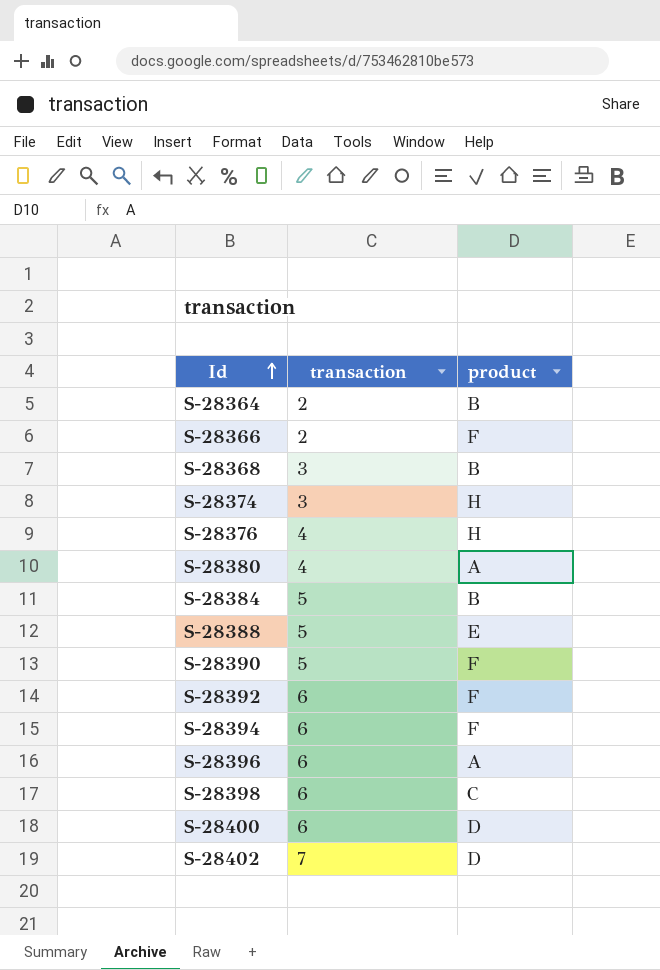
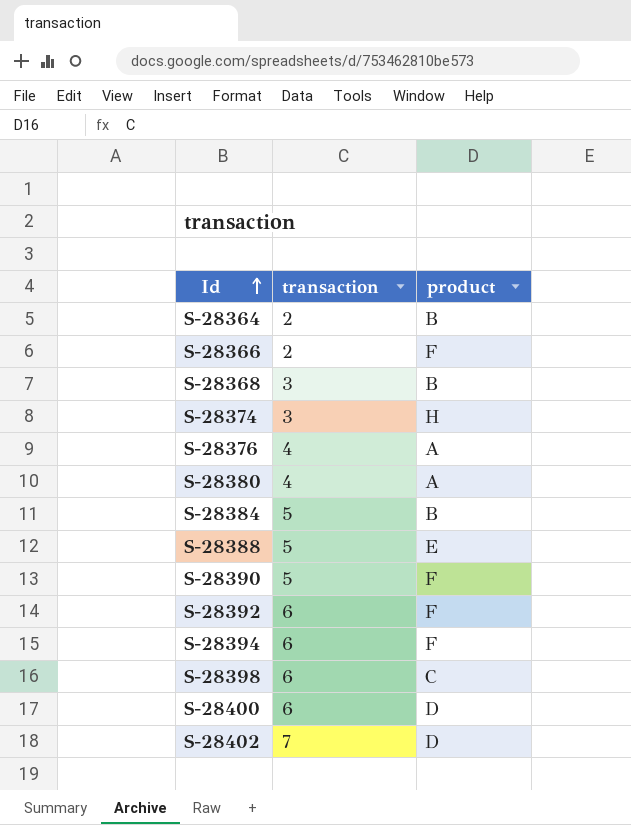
row S-28396: 6 | A -> none
S-28376 | product: H -> A

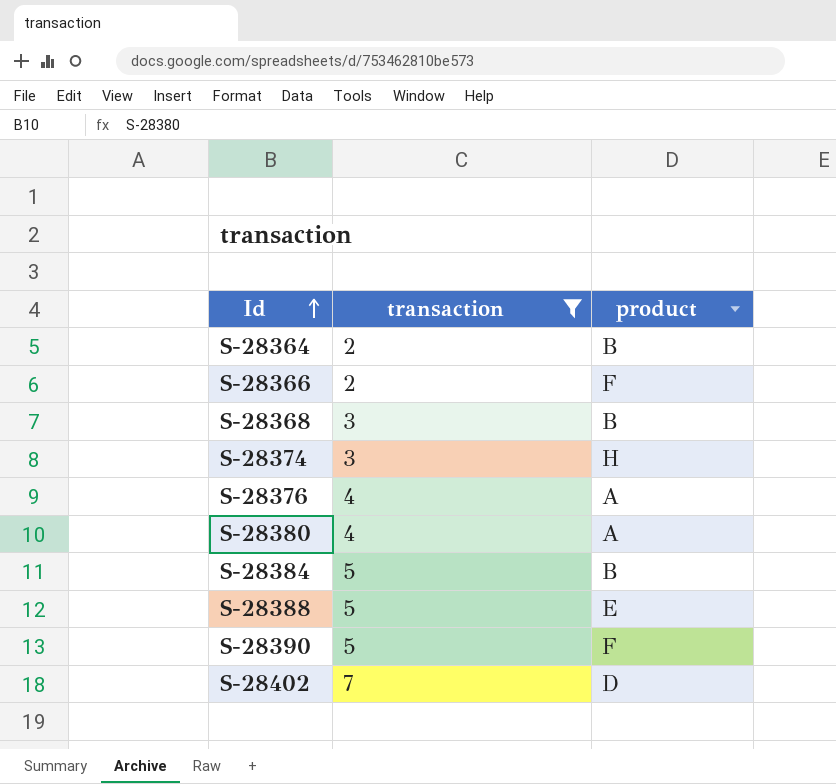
filter: none -> transaction != 6

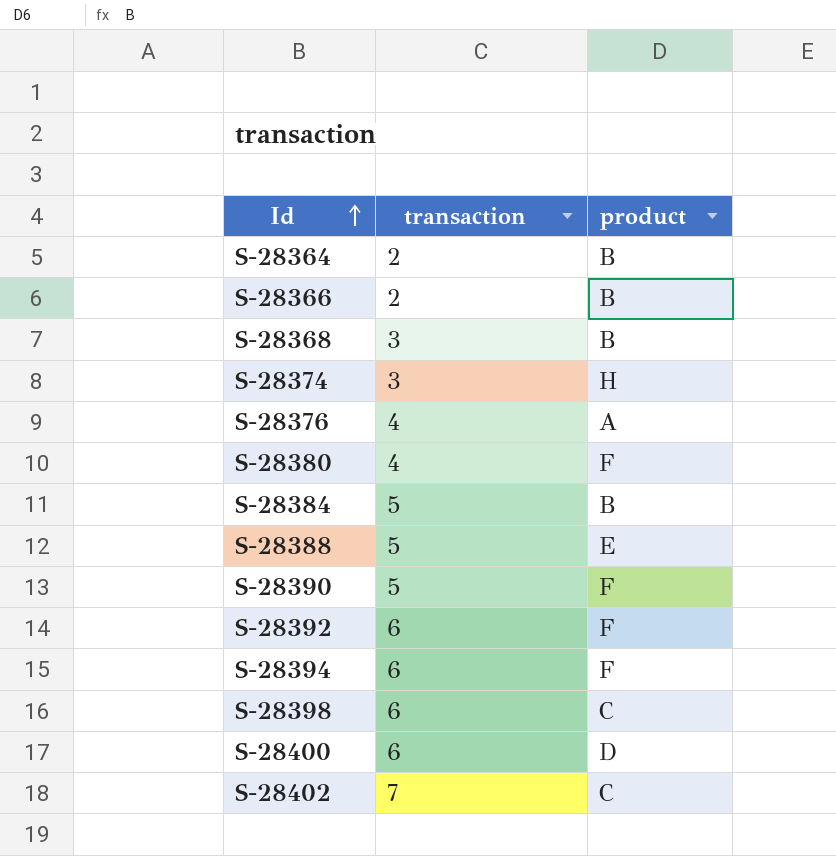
filter: transaction != 6 -> none
S-28366 | product: F -> B
S-28380 | product: A -> F
S-28402 | product: D -> C

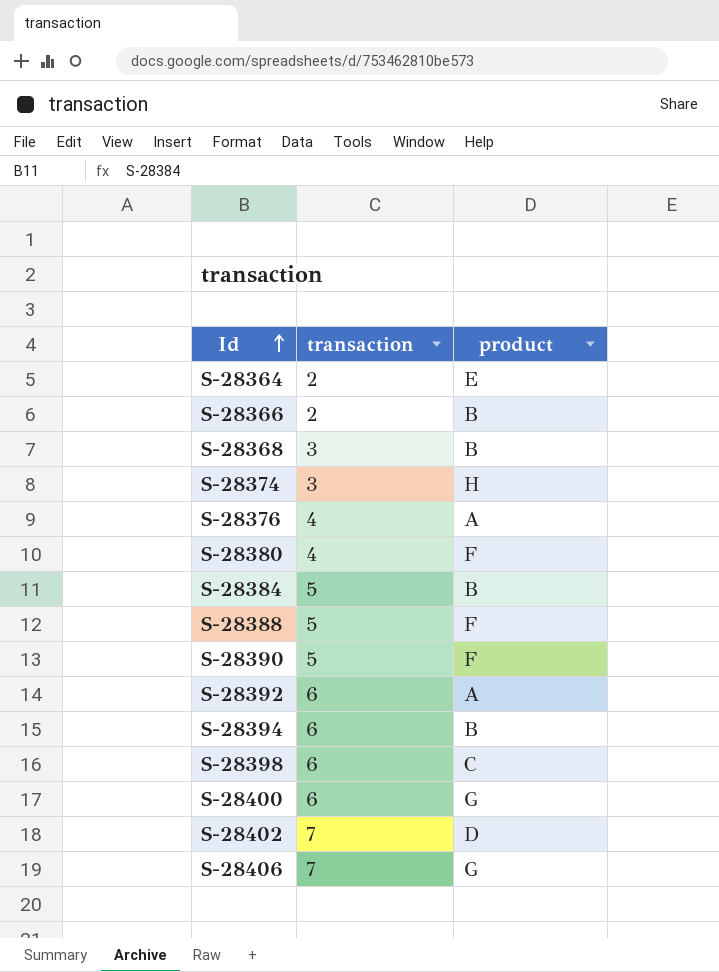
S-28364 | product: B -> E
S-28388 | product: E -> F
S-28392 | product: F -> A
S-28394 | product: F -> B
S-28400 | product: D -> G
S-28402 | product: C -> D
row S-28406: none -> 7 | G

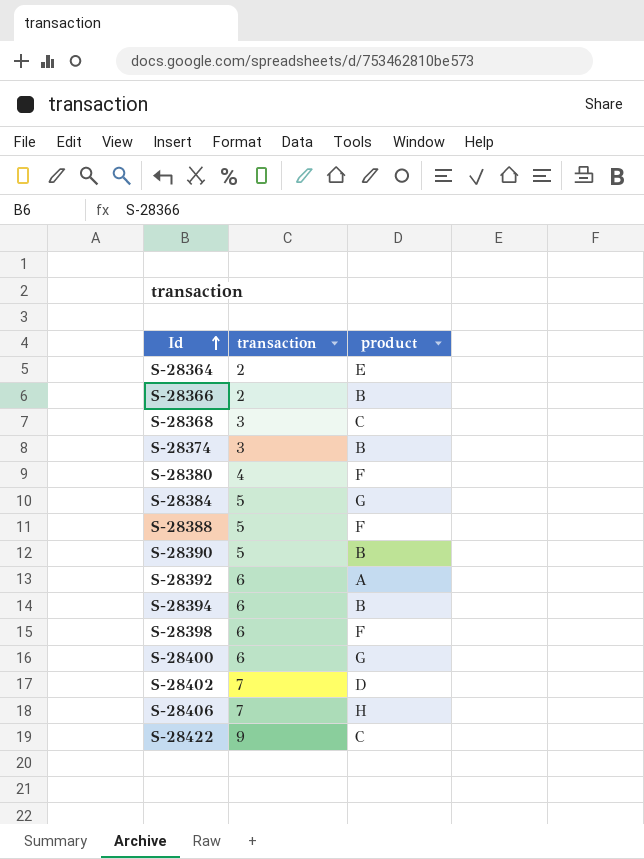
row S-28376: 4 | A -> none
S-28368 | product: B -> C
S-28374 | product: H -> B
S-28384 | product: B -> G
S-28390 | product: F -> B
S-28398 | product: C -> F
S-28406 | product: G -> H
row S-28422: none -> 9 | C

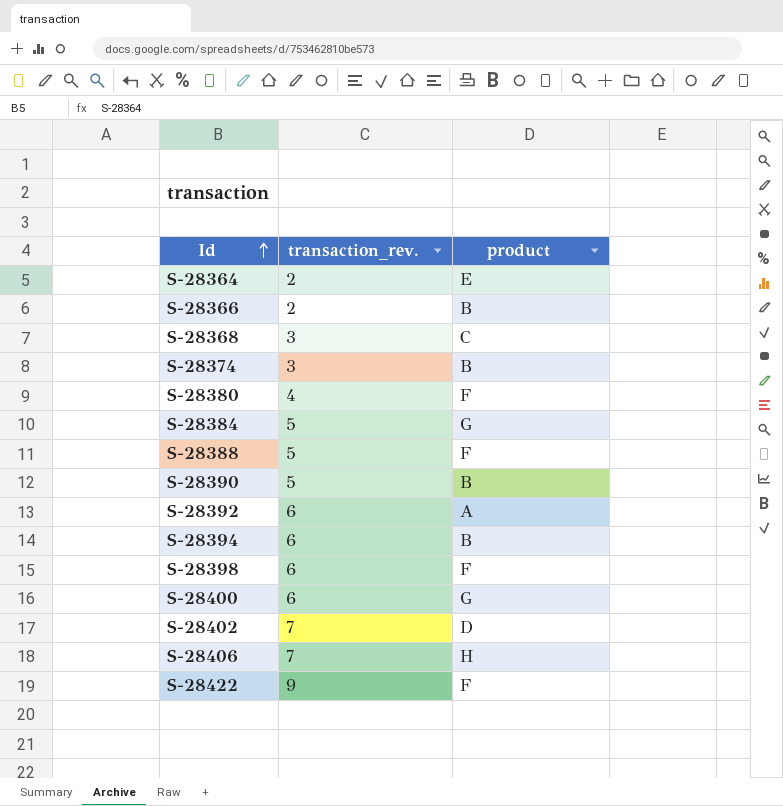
column name: transaction -> transaction_rev.
S-28422 | product: C -> F

